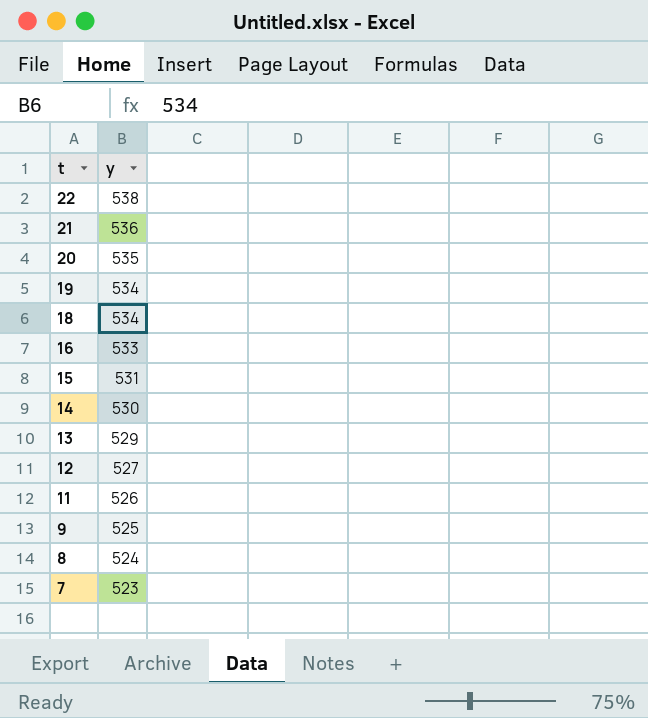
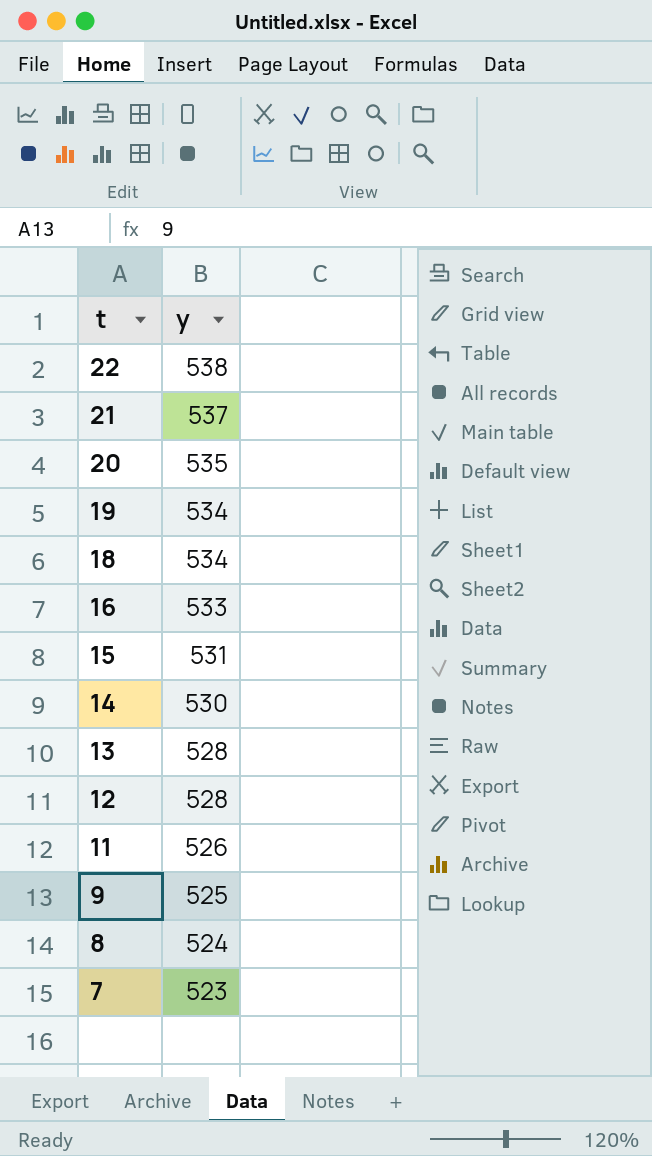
21 | y: 536 -> 537
13 | y: 529 -> 528
12 | y: 527 -> 528

